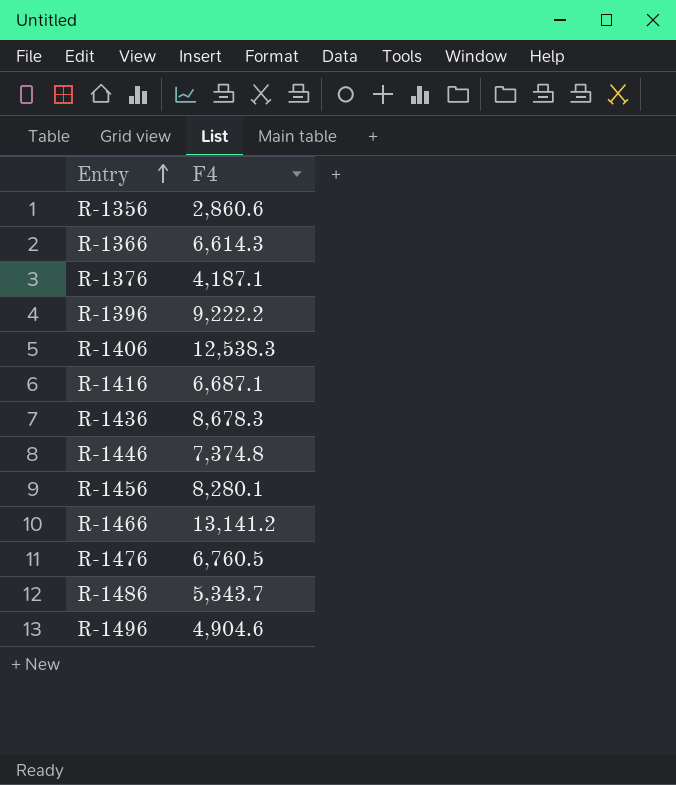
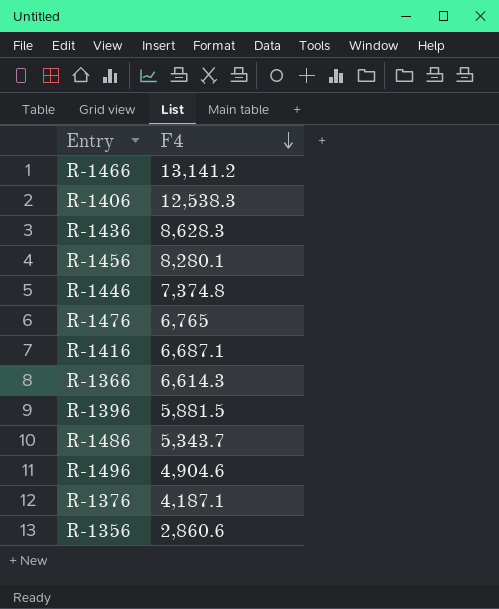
row order: Entry ascending -> F4 descending
R-1436 | F4: 8,678.3 -> 8,628.3
R-1476 | F4: 6,760.5 -> 6,765
R-1396 | F4: 9,222.2 -> 5,881.5

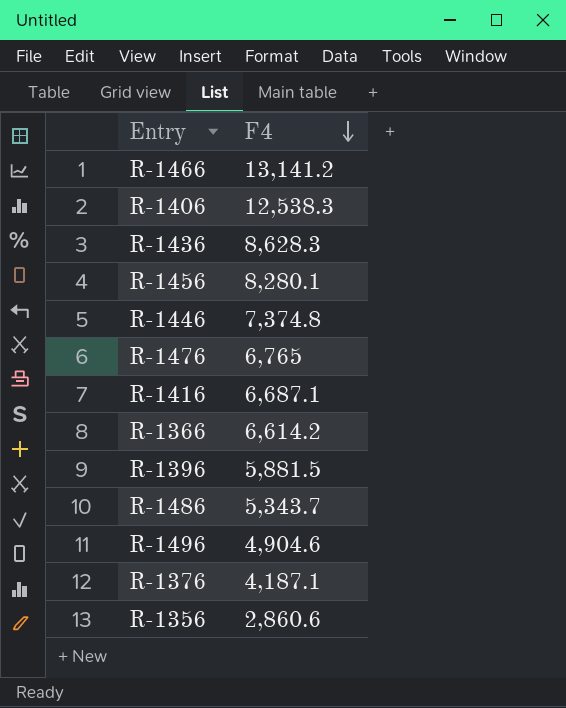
R-1366 | F4: 6,614.3 -> 6,614.2

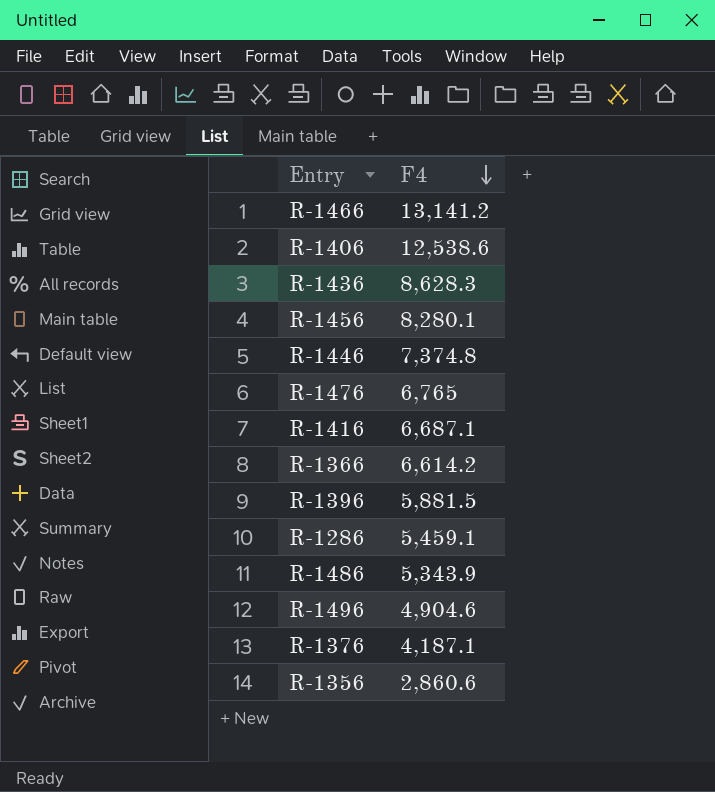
R-1406 | F4: 12,538.3 -> 12,538.6
row R-1286: none -> 5,459.1
R-1486 | F4: 5,343.7 -> 5,343.9

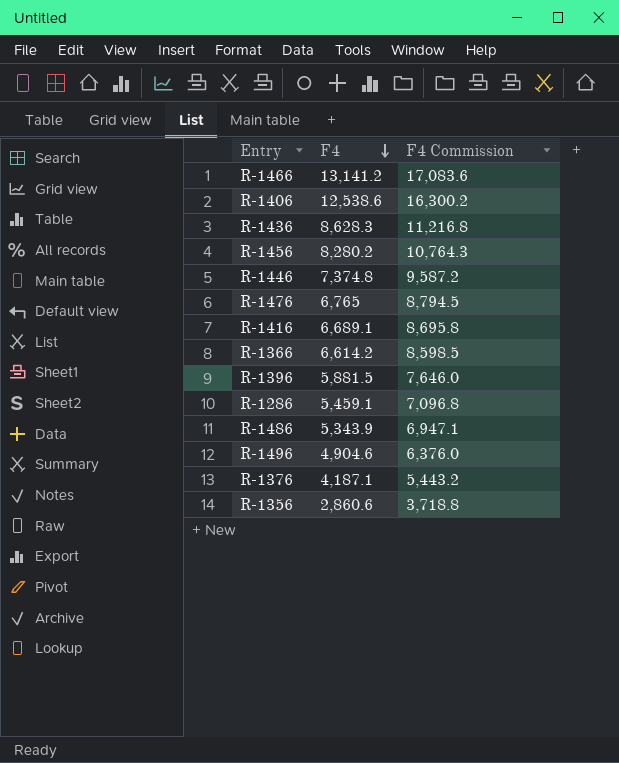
column F4 Commission | formula: none -> [F4] * 1.3
R-1456 | F4: 8,280.1 -> 8,280.2
R-1416 | F4: 6,687.1 -> 6,689.1

